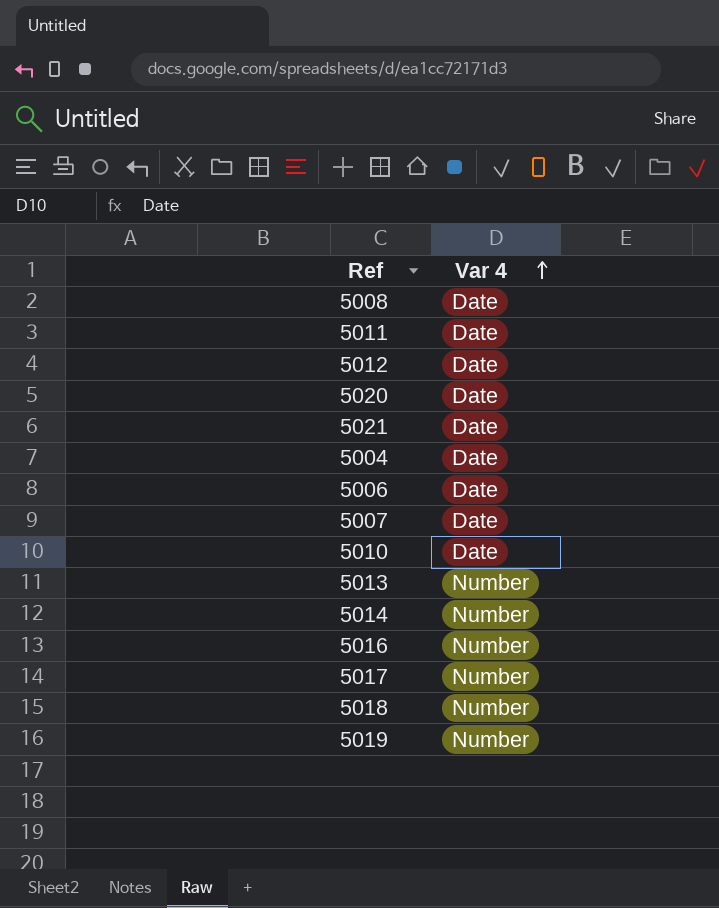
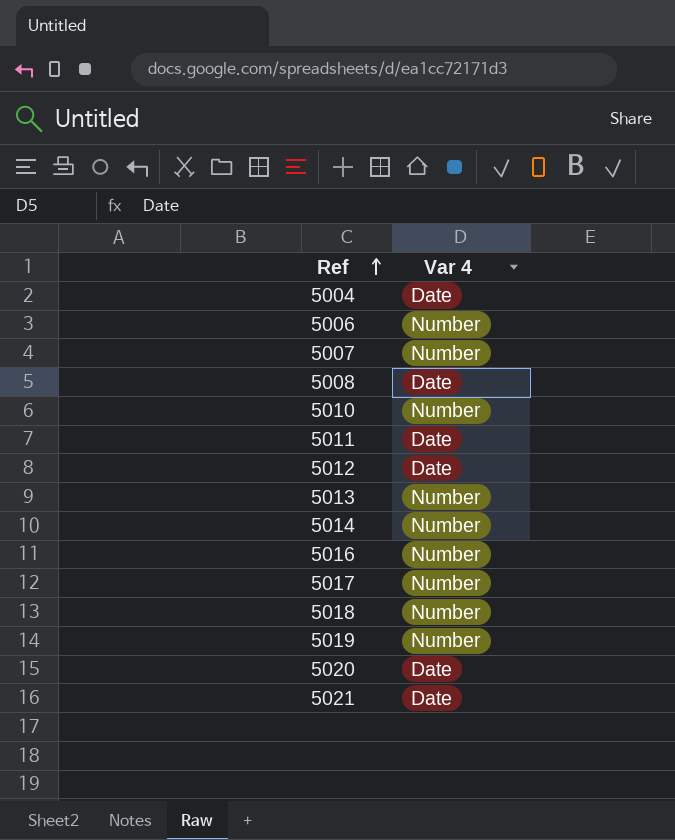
row order: Var 4 ascending -> Ref ascending
5006 | Var 4: Date -> Number
5007 | Var 4: Date -> Number
5010 | Var 4: Date -> Number

